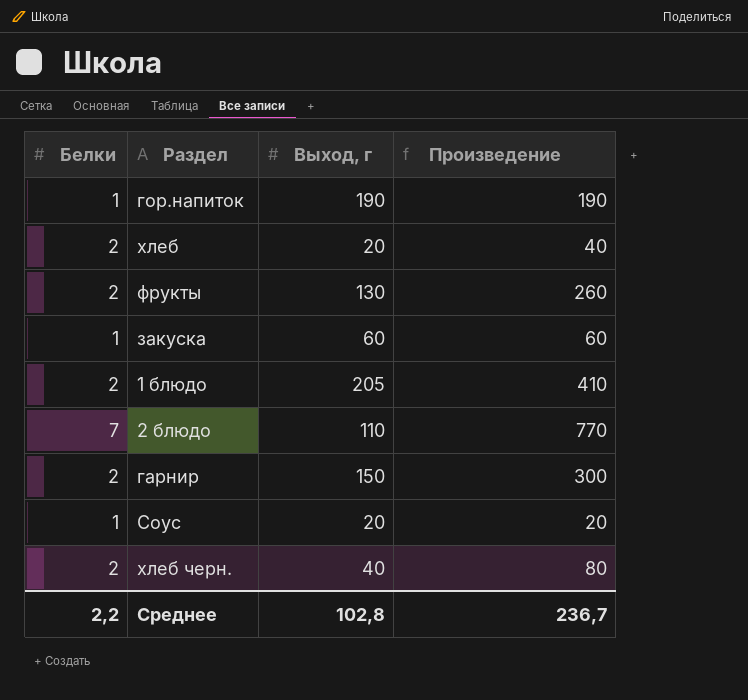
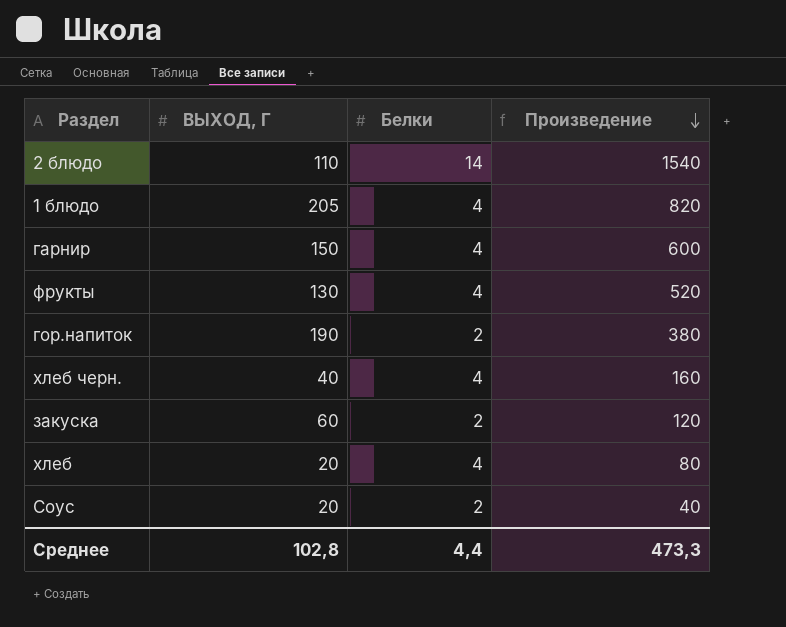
row order: none -> Произведение descending
column name: Выход, г -> ВЫХОД, Г
column Белки | position: 1 -> 3
2 блюдо | Белки: 7 -> 14
2 блюдо | Произведение: 770 -> 1540
1 блюдо | Белки: 2 -> 4
1 блюдо | Произведение: 410 -> 820
гарнир | Белки: 2 -> 4
гарнир | Произведение: 300 -> 600
фрукты | Белки: 2 -> 4
фрукты | Произведение: 260 -> 520
гор.напиток | Белки: 1 -> 2
гор.напиток | Произведение: 190 -> 380
хлеб черн. | Белки: 2 -> 4
хлеб черн. | Произведение: 80 -> 160
закуска | Белки: 1 -> 2
закуска | Произведение: 60 -> 120
хлеб | Белки: 2 -> 4
хлеб | Произведение: 40 -> 80
Соус | Белки: 1 -> 2
Соус | Произведение: 20 -> 40
Среднее | Белки: 2,2 -> 4,4
Среднее | Произведение: 236,7 -> 473,3

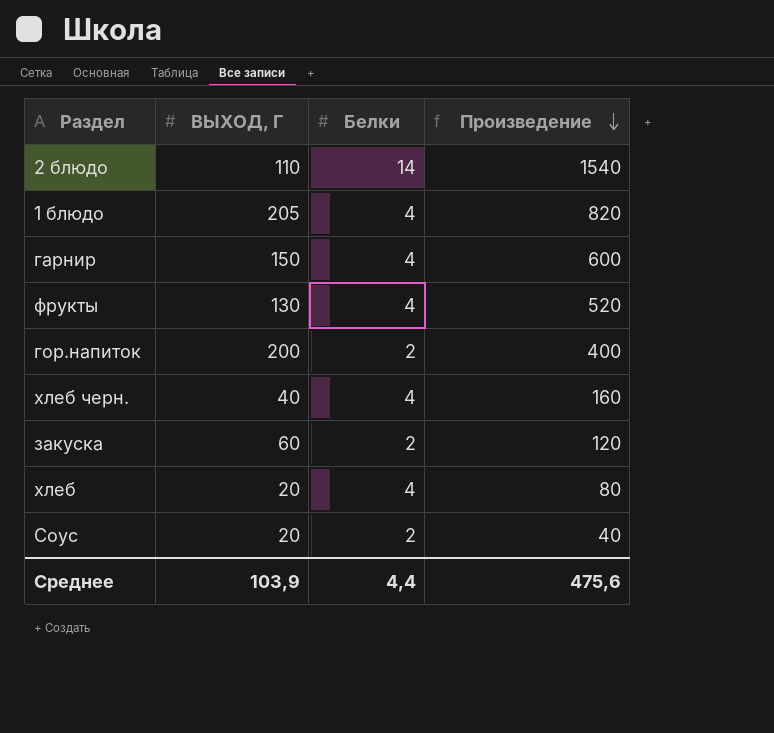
гор.напиток | ВЫХОД, Г: 190 -> 200
гор.напиток | Произведение: 380 -> 400
Среднее | ВЫХОД, Г: 102,8 -> 103,9
Среднее | Произведение: 473,3 -> 475,6

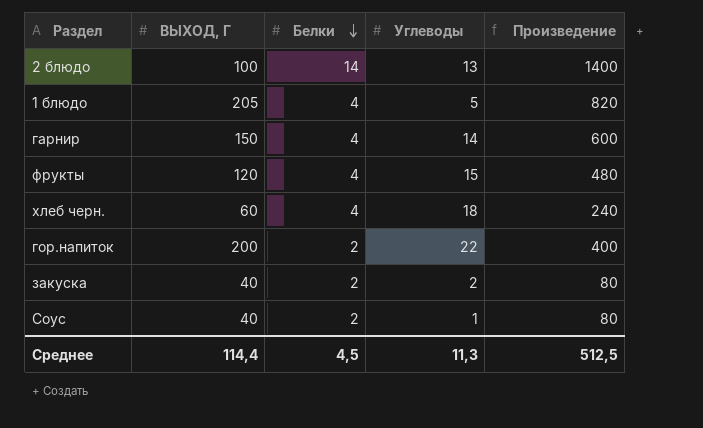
row order: Произведение descending -> Белки descending
column Углеводы | position: none -> 4
row хлеб: 20 | 4 | 80 -> none
2 блюдо | ВЫХОД, Г: 110 -> 100
2 блюдо | Произведение: 1540 -> 1400
фрукты | ВЫХОД, Г: 130 -> 120
фрукты | Произведение: 520 -> 480
хлеб черн. | ВЫХОД, Г: 40 -> 60
хлеб черн. | Произведение: 160 -> 240
закуска | ВЫХОД, Г: 60 -> 40
закуска | Произведение: 120 -> 80
Соус | ВЫХОД, Г: 20 -> 40
Соус | Произведение: 40 -> 80
Среднее | ВЫХОД, Г: 103,9 -> 114,4
Среднее | Белки: 4,4 -> 4,5
Среднее | Произведение: 475,6 -> 512,5

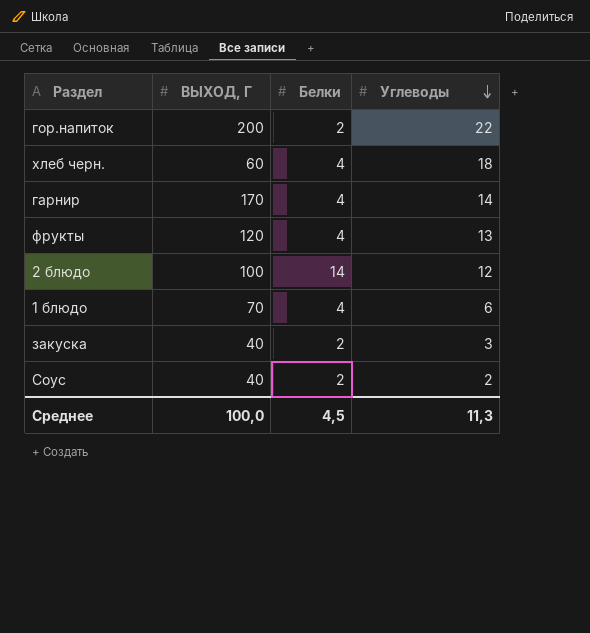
row order: Белки descending -> Углеводы descending
column Произведение | formula: [ВЫХОД, Г] * [Белки] -> none
гарнир | ВЫХОД, Г: 150 -> 170
фрукты | Углеводы: 15 -> 13
2 блюдо | Углеводы: 13 -> 12
1 блюдо | ВЫХОД, Г: 205 -> 70
1 блюдо | Углеводы: 5 -> 6
закуска | Углеводы: 2 -> 3
Соус | Углеводы: 1 -> 2
Среднее | ВЫХОД, Г: 114,4 -> 100,0

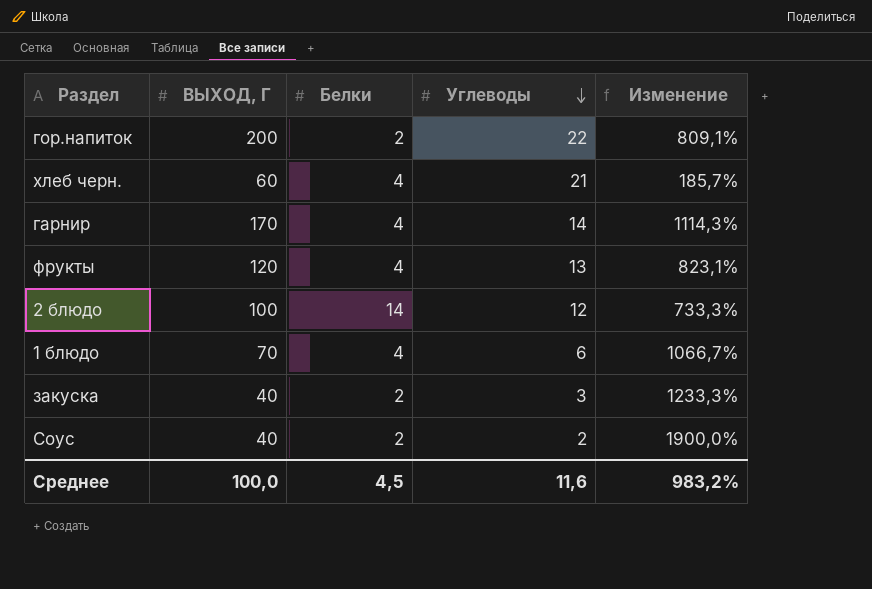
column Изменение | formula: none -> ([ВЫХОД, Г] - [Углеводы]) / [Углеводы]
хлеб черн. | Углеводы: 18 -> 21
Среднее | Углеводы: 11,3 -> 11,6

